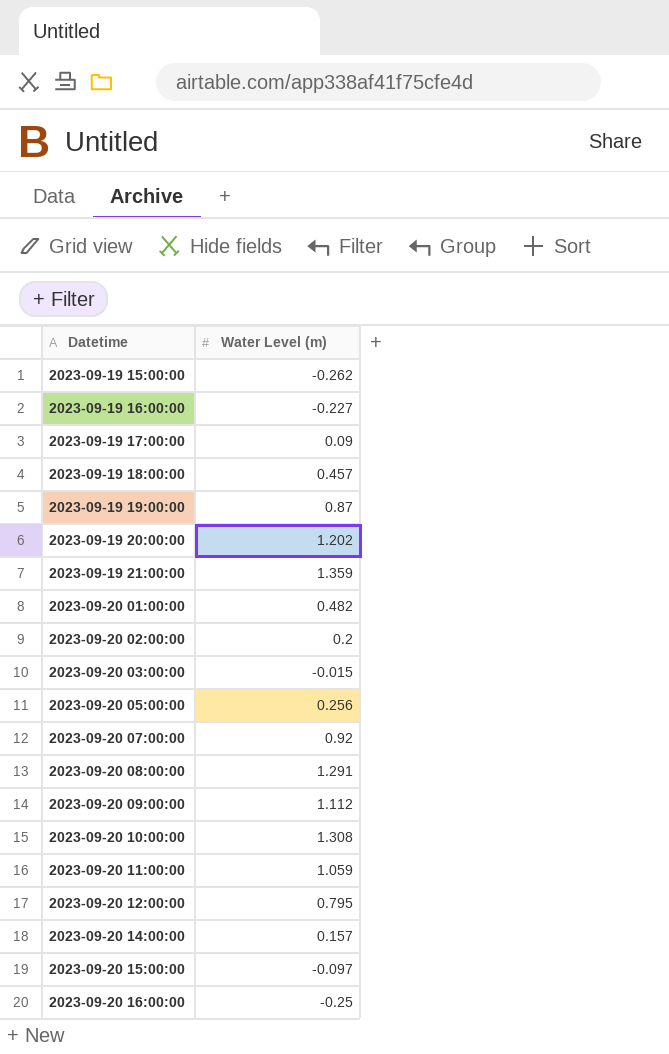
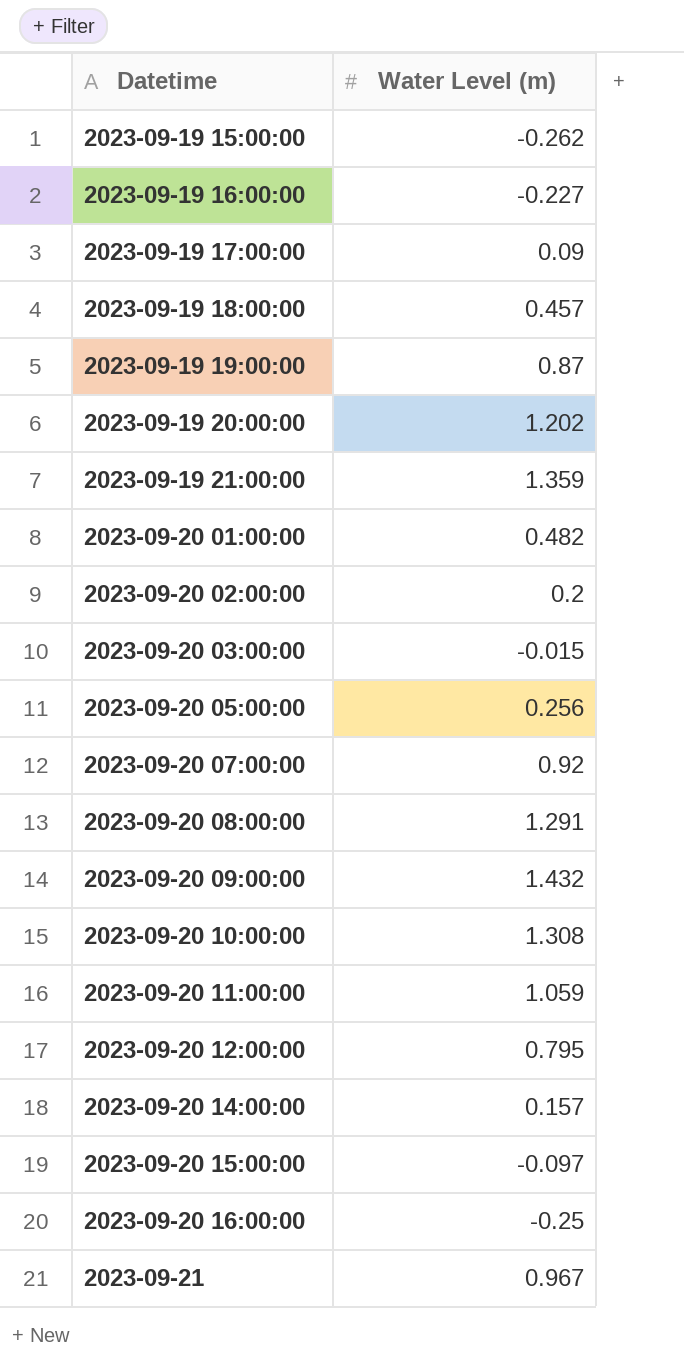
2023-09-20 09:00:00 | Water Level (m): 1.112 -> 1.432
row 2023-09-21: none -> 0.967

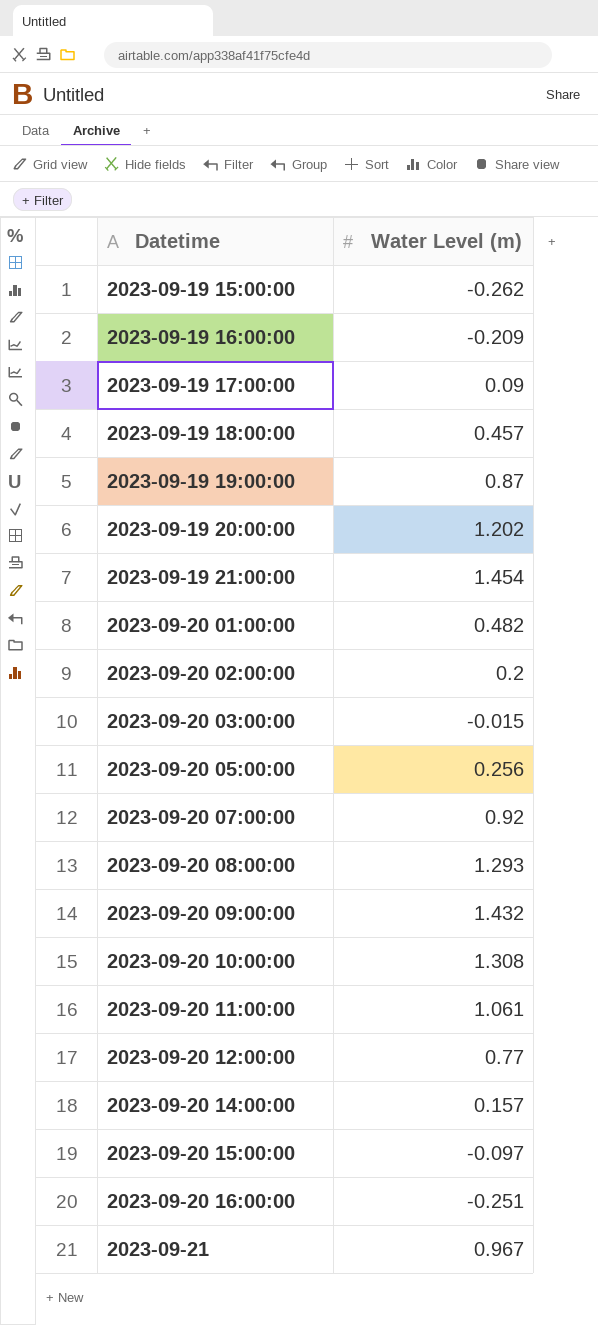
2023-09-19 16:00:00 | Water Level (m): -0.227 -> -0.209
2023-09-19 21:00:00 | Water Level (m): 1.359 -> 1.454
2023-09-20 08:00:00 | Water Level (m): 1.291 -> 1.293
2023-09-20 11:00:00 | Water Level (m): 1.059 -> 1.061
2023-09-20 12:00:00 | Water Level (m): 0.795 -> 0.77
2023-09-20 16:00:00 | Water Level (m): -0.25 -> -0.251

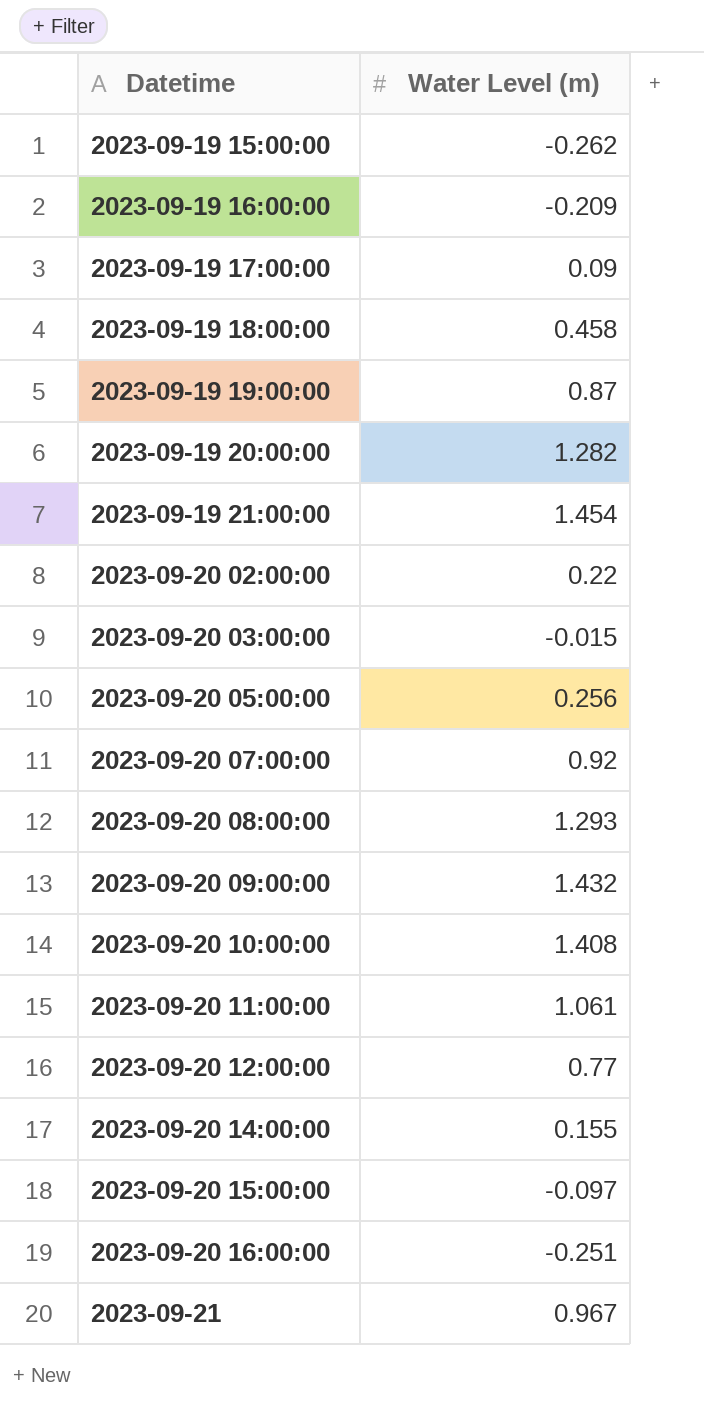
row 2023-09-20 01:00:00: 0.482 -> none
2023-09-19 18:00:00 | Water Level (m): 0.457 -> 0.458
2023-09-19 20:00:00 | Water Level (m): 1.202 -> 1.282
2023-09-20 02:00:00 | Water Level (m): 0.2 -> 0.22
2023-09-20 10:00:00 | Water Level (m): 1.308 -> 1.408
2023-09-20 14:00:00 | Water Level (m): 0.157 -> 0.155

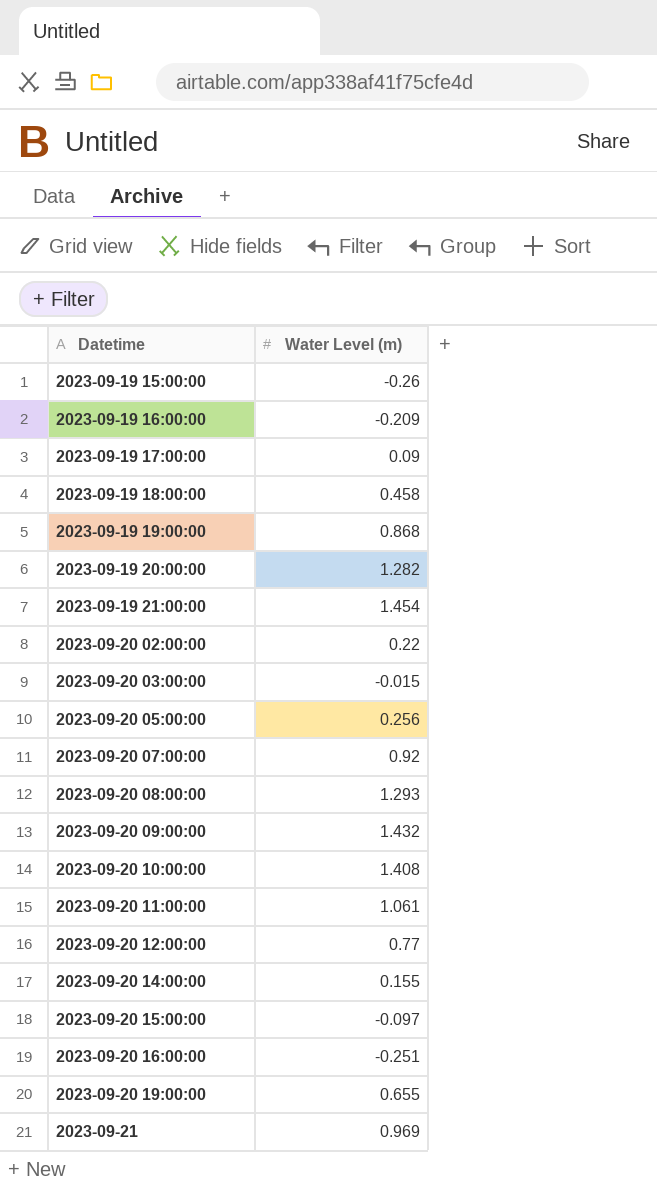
2023-09-19 15:00:00 | Water Level (m): -0.262 -> -0.26
2023-09-19 19:00:00 | Water Level (m): 0.87 -> 0.868
row 2023-09-20 19:00:00: none -> 0.655
2023-09-21 | Water Level (m): 0.967 -> 0.969

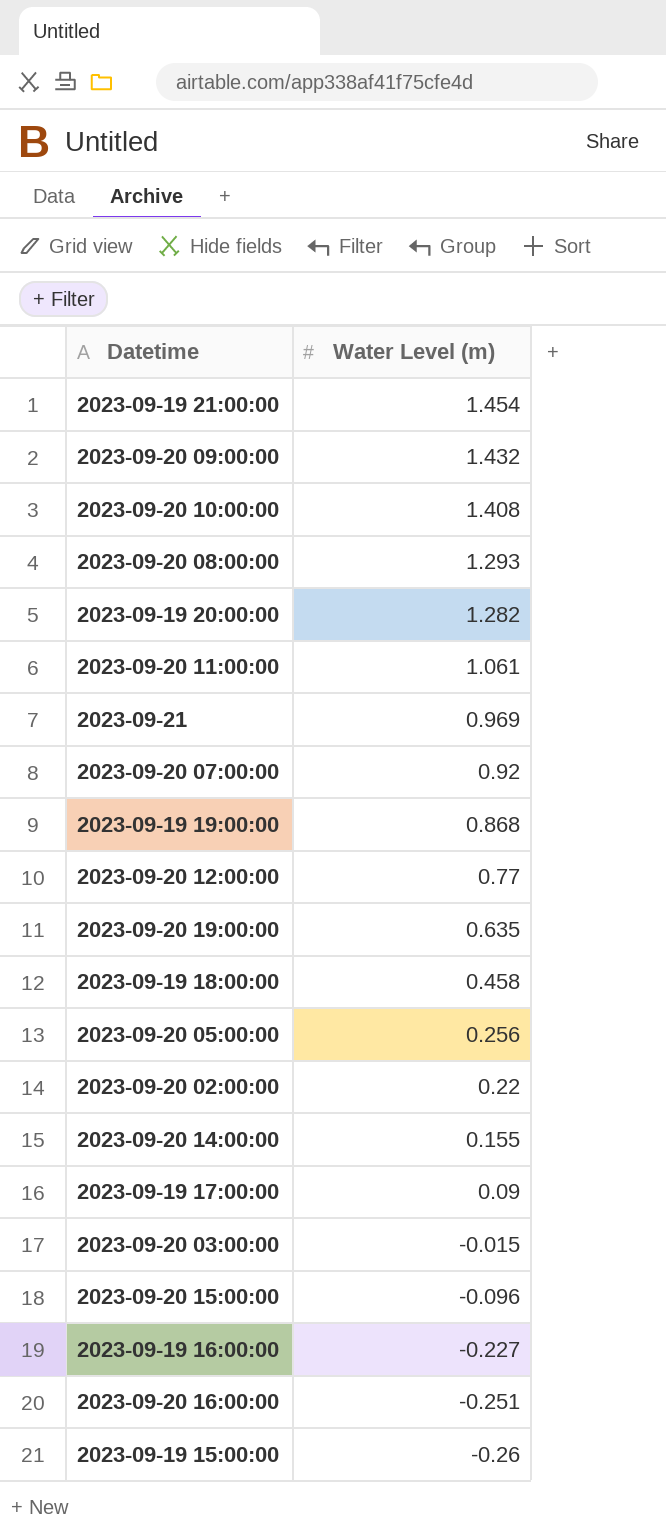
row order: Datetime ascending -> Water Level (m) descending
2023-09-20 19:00:00 | Water Level (m): 0.655 -> 0.635
2023-09-20 15:00:00 | Water Level (m): -0.097 -> -0.096
2023-09-19 16:00:00 | Water Level (m): -0.209 -> -0.227

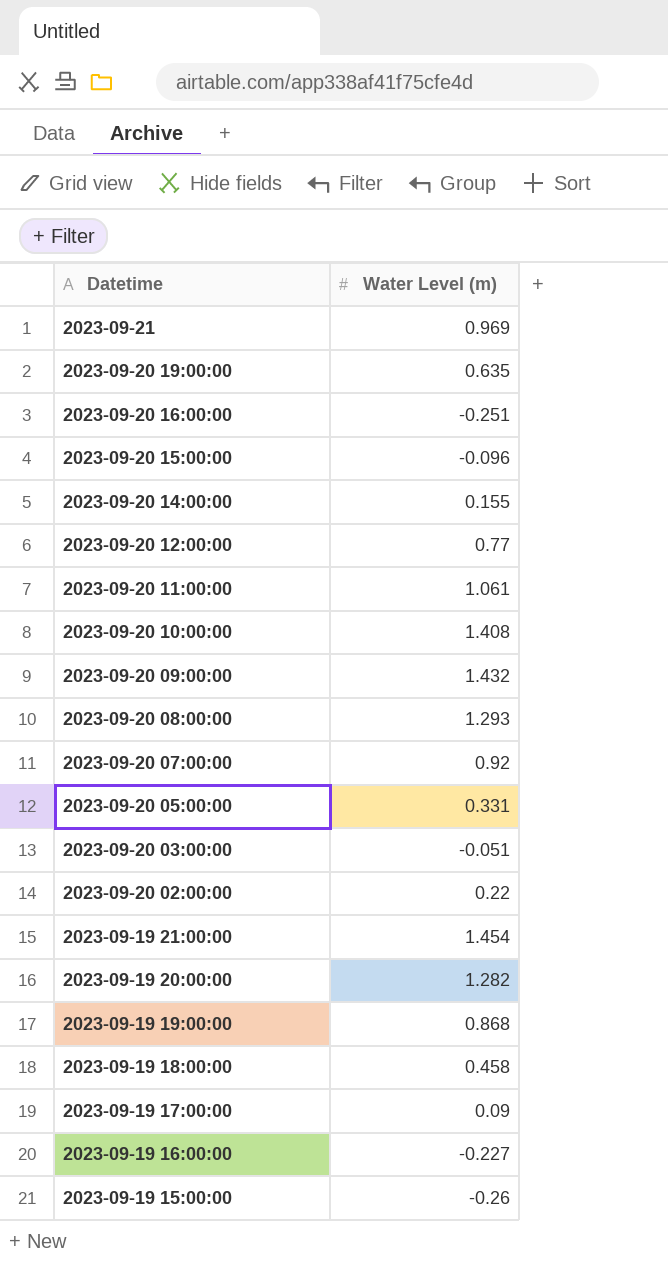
row order: Water Level (m) descending -> Datetime descending
2023-09-20 05:00:00 | Water Level (m): 0.256 -> 0.331
2023-09-20 03:00:00 | Water Level (m): -0.015 -> -0.051

